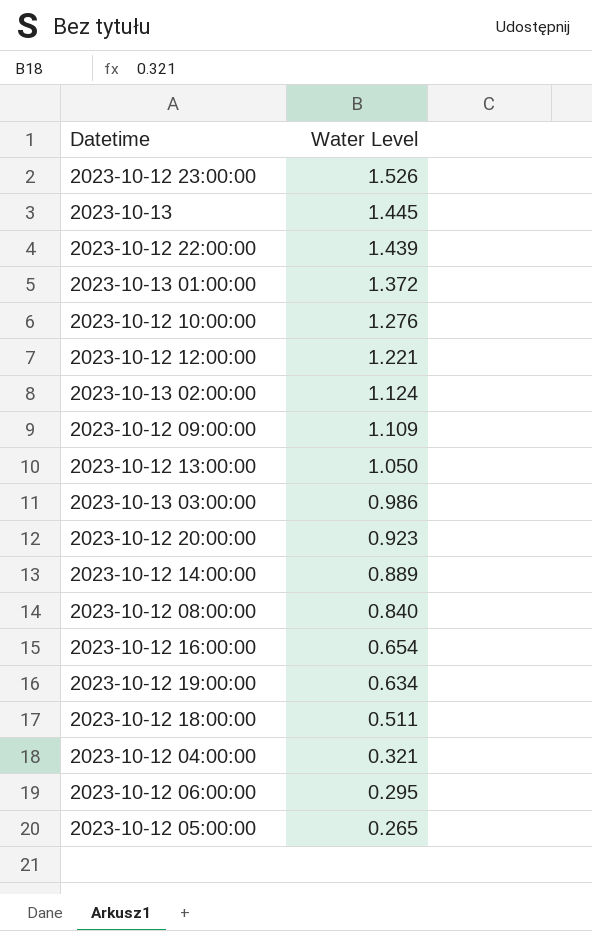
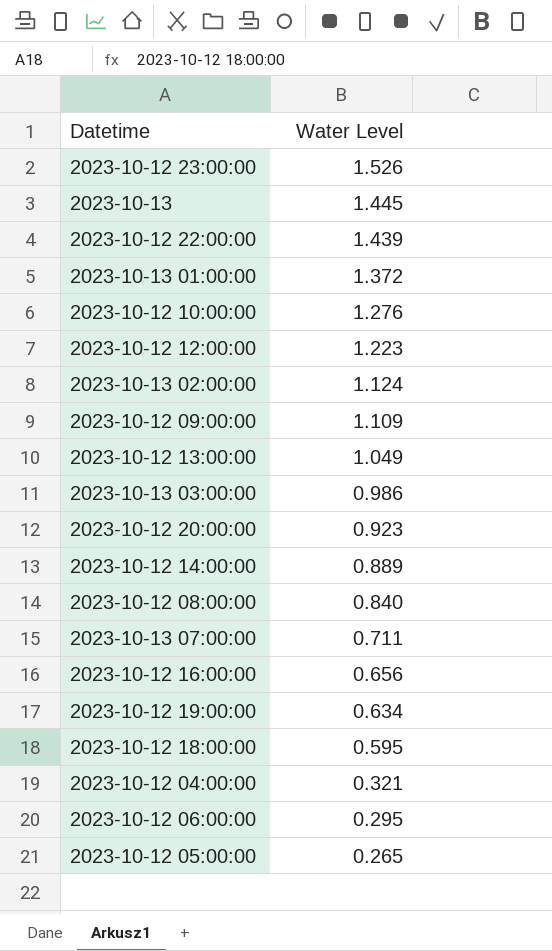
2023-10-12 12:00:00 | Water Level: 1.221 -> 1.223
2023-10-12 13:00:00 | Water Level: 1.050 -> 1.049
row 2023-10-13 07:00:00: none -> 0.711
2023-10-12 16:00:00 | Water Level: 0.654 -> 0.656
2023-10-12 18:00:00 | Water Level: 0.511 -> 0.595

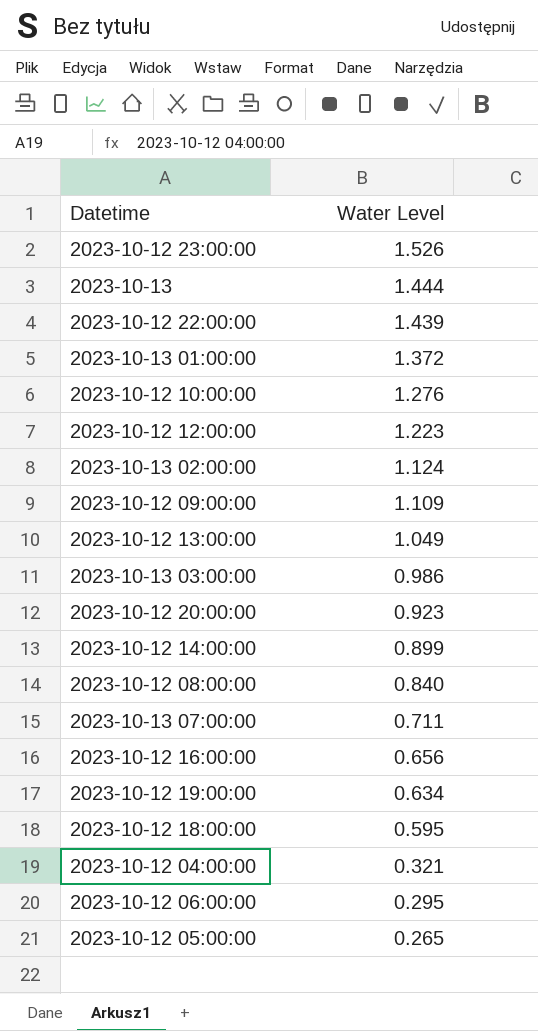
2023-10-13 | Water Level: 1.445 -> 1.444
2023-10-12 14:00:00 | Water Level: 0.889 -> 0.899

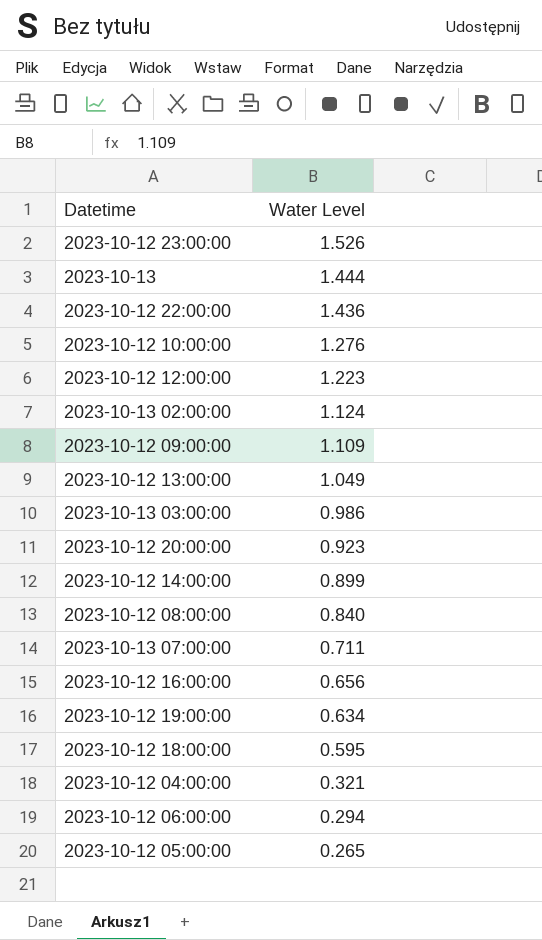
row 2023-10-13 01:00:00: 1.372 -> none
2023-10-12 22:00:00 | Water Level: 1.439 -> 1.436
2023-10-12 06:00:00 | Water Level: 0.295 -> 0.294

